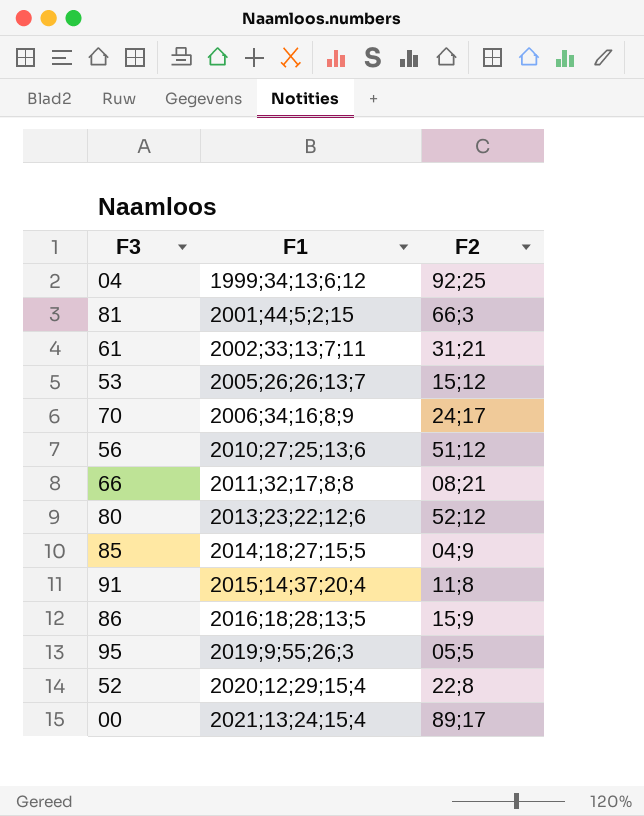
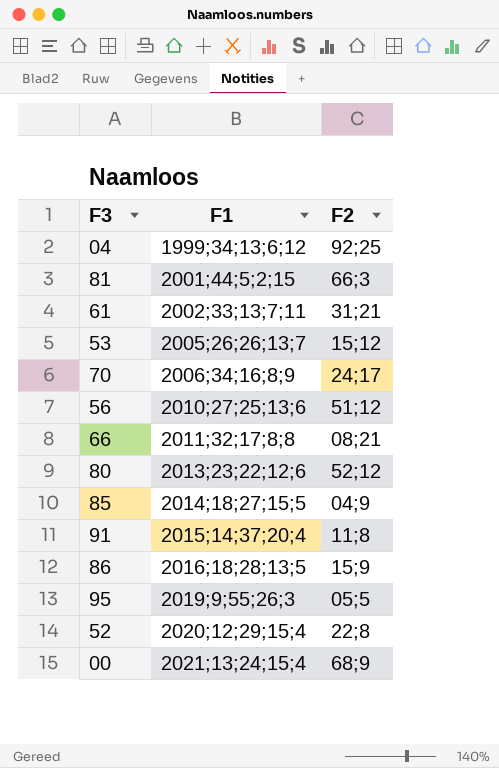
00 | F2: 89;17 -> 68;9

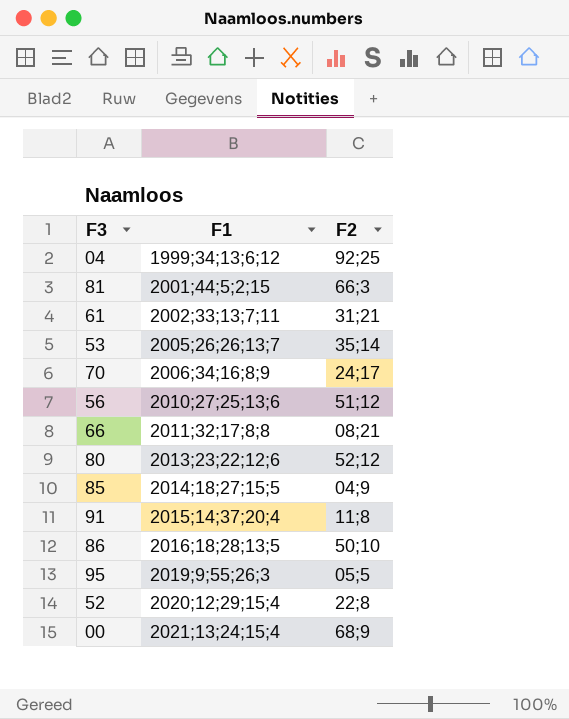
53 | F2: 15;12 -> 35;14
86 | F2: 15;9 -> 50;10

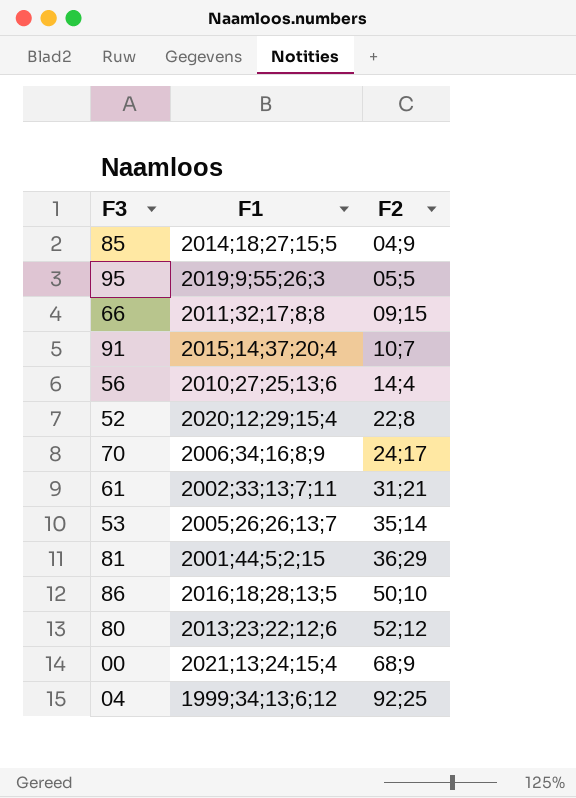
row order: F1 ascending -> F2 ascending
66 | F2: 08;21 -> 09;15
91 | F2: 11;8 -> 10;7
56 | F2: 51;12 -> 14;4
81 | F2: 66;3 -> 36;29

